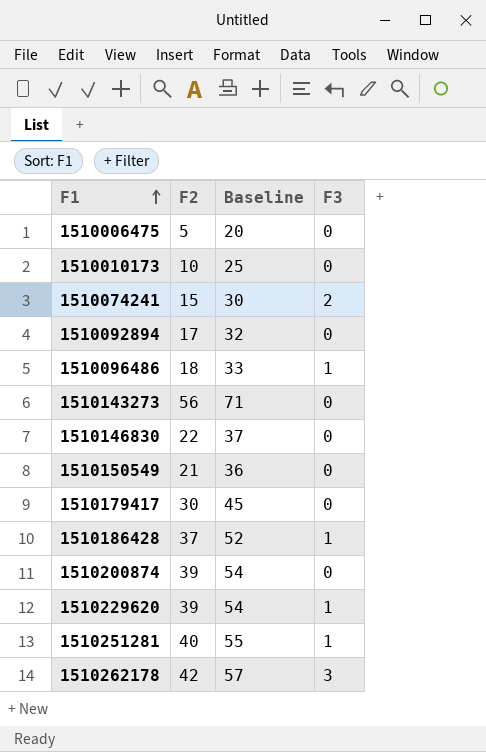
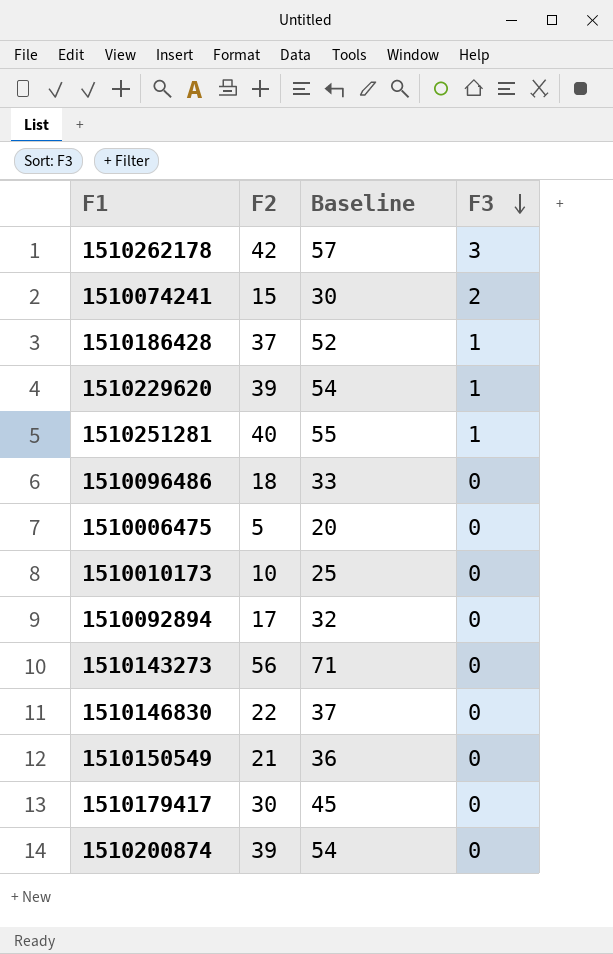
row order: F1 ascending -> F3 descending
1510096486 | F3: 1 -> 0

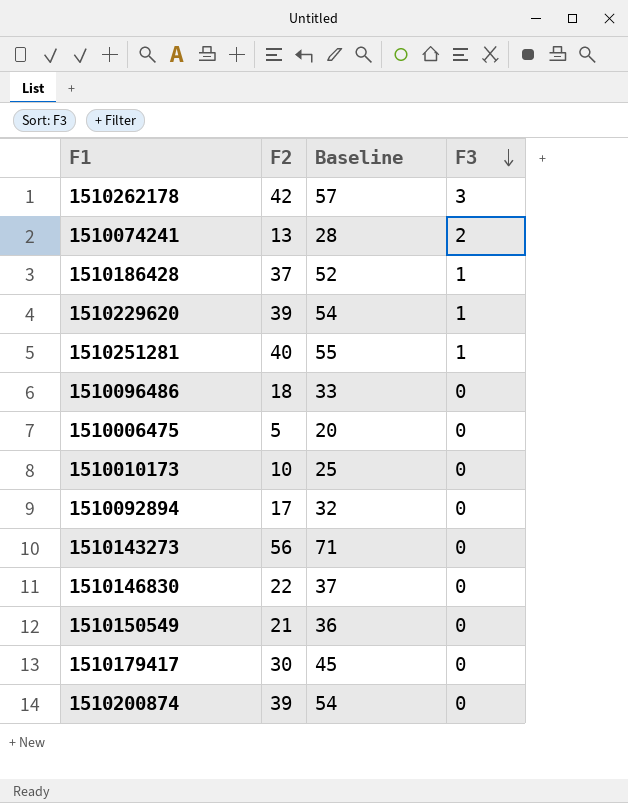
1510074241 | F2: 15 -> 13
1510074241 | Baseline: 30 -> 28

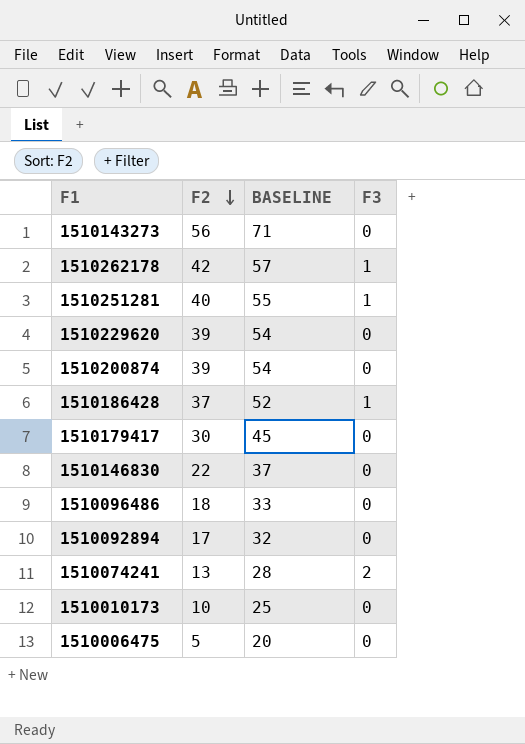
row order: F3 descending -> F2 descending
column name: Baseline -> BASELINE
row 1510150549: 21 | 36 | 0 -> none
1510262178 | F3: 3 -> 1
1510229620 | F3: 1 -> 0

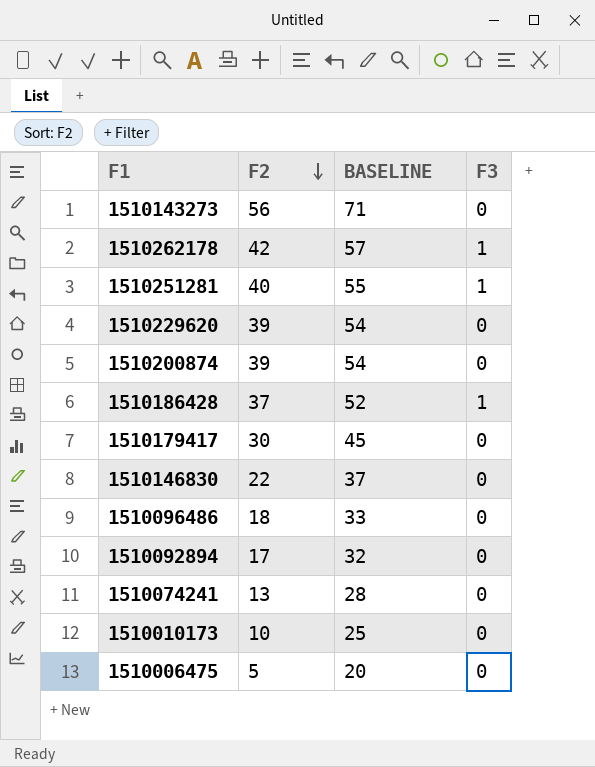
1510074241 | F3: 2 -> 0

